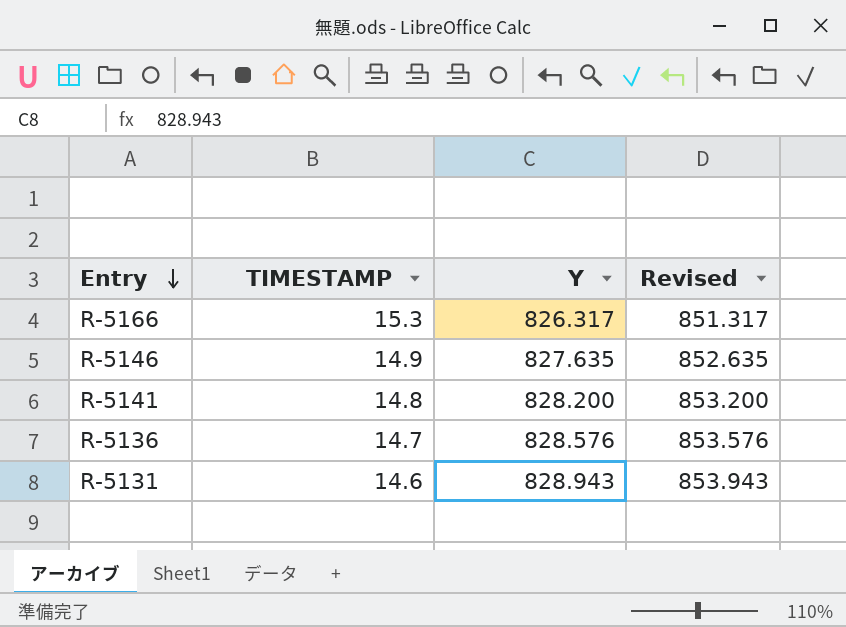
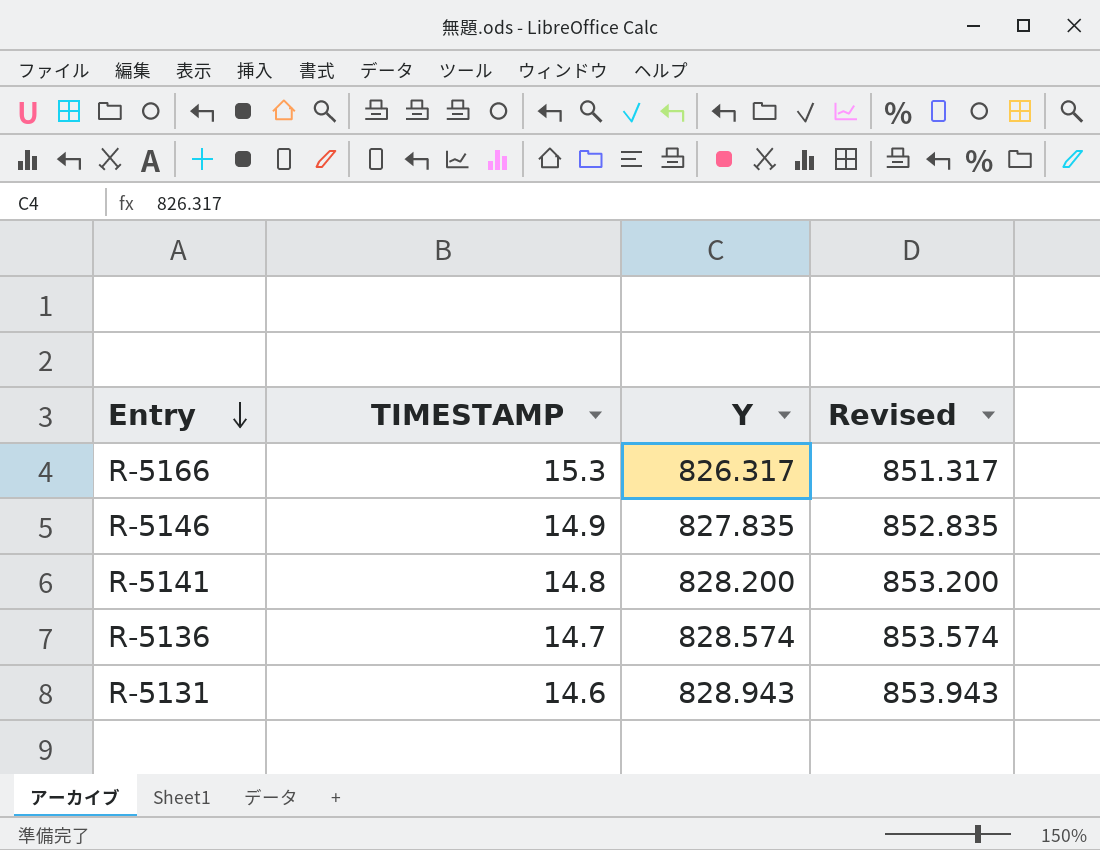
R-5146 | Y: 827.635 -> 827.835
R-5146 | Revised: 852.635 -> 852.835
R-5136 | Y: 828.576 -> 828.574
R-5136 | Revised: 853.576 -> 853.574

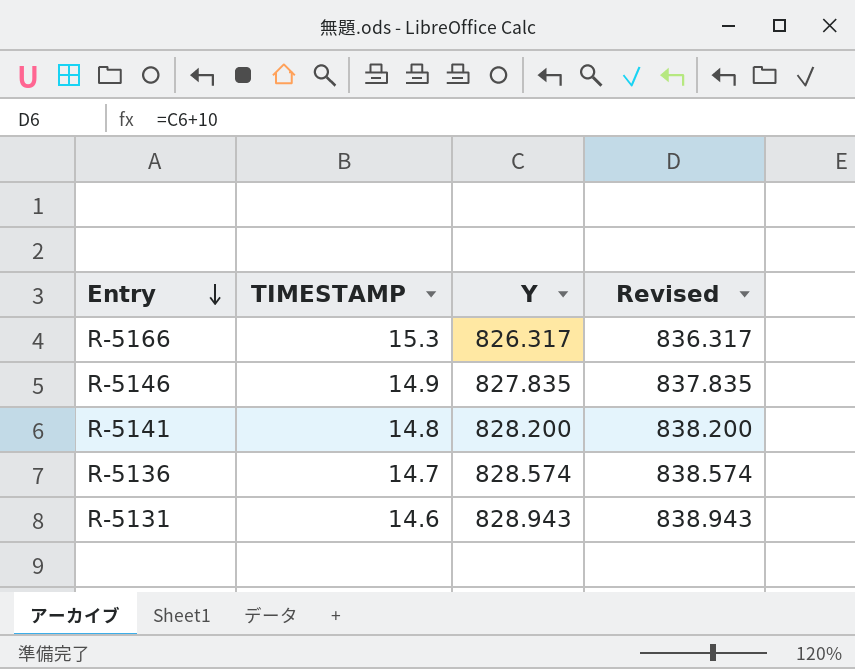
column Revised | formula: [Y] + 25 -> [Y] + 10

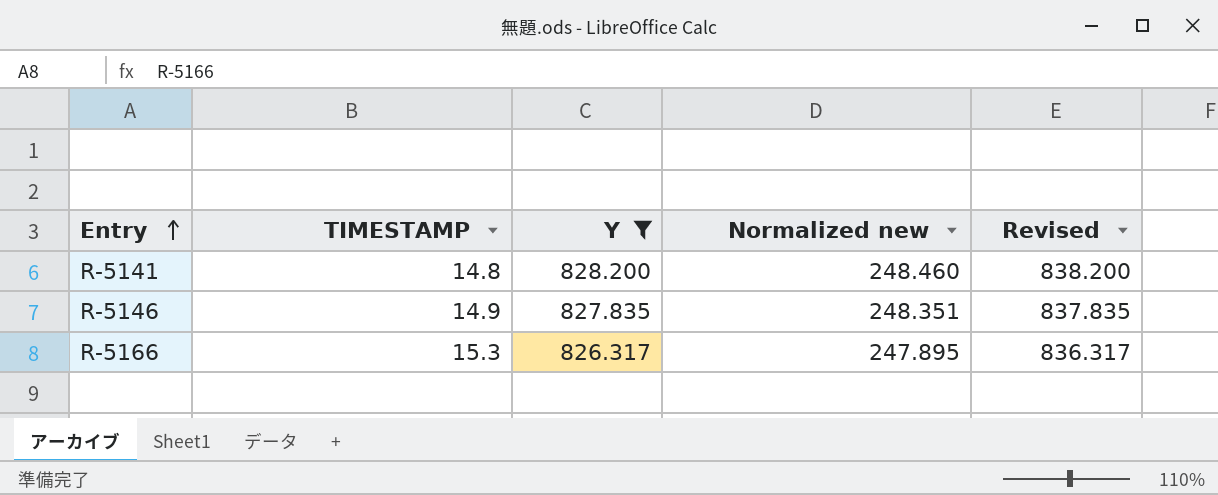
filter: none -> Y <= 828.200
row order: Entry descending -> Entry ascending
column Normalized new | formula: none -> [Y] * 0.3

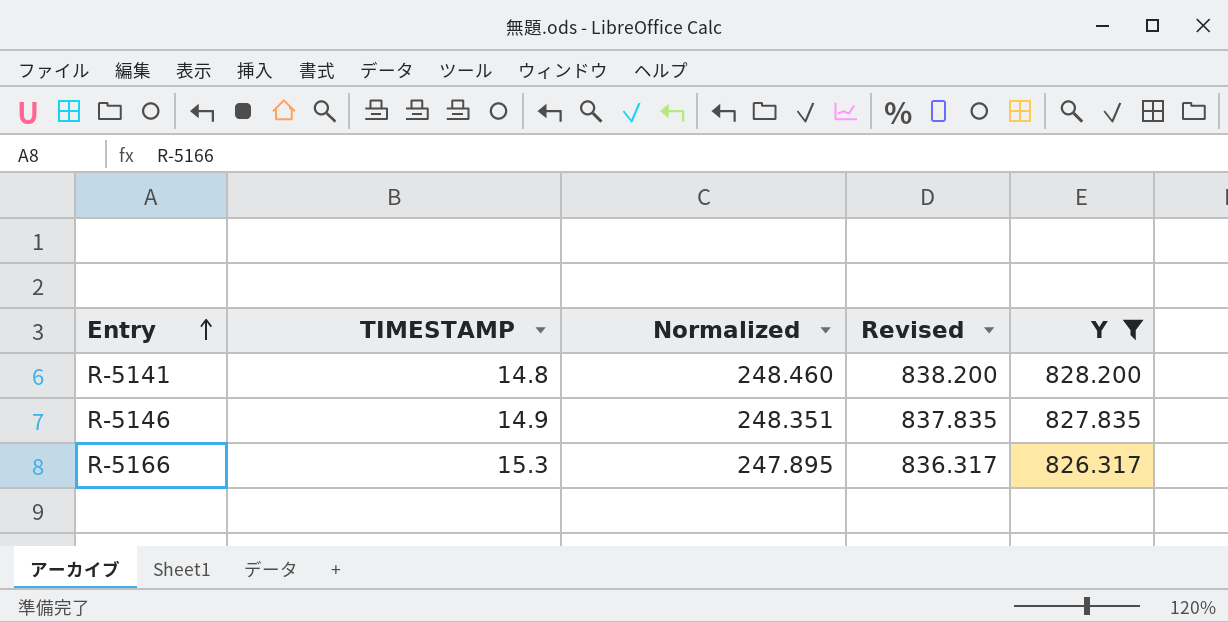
column name: Normalized new -> Normalized
column Y | position: 3 -> 5

